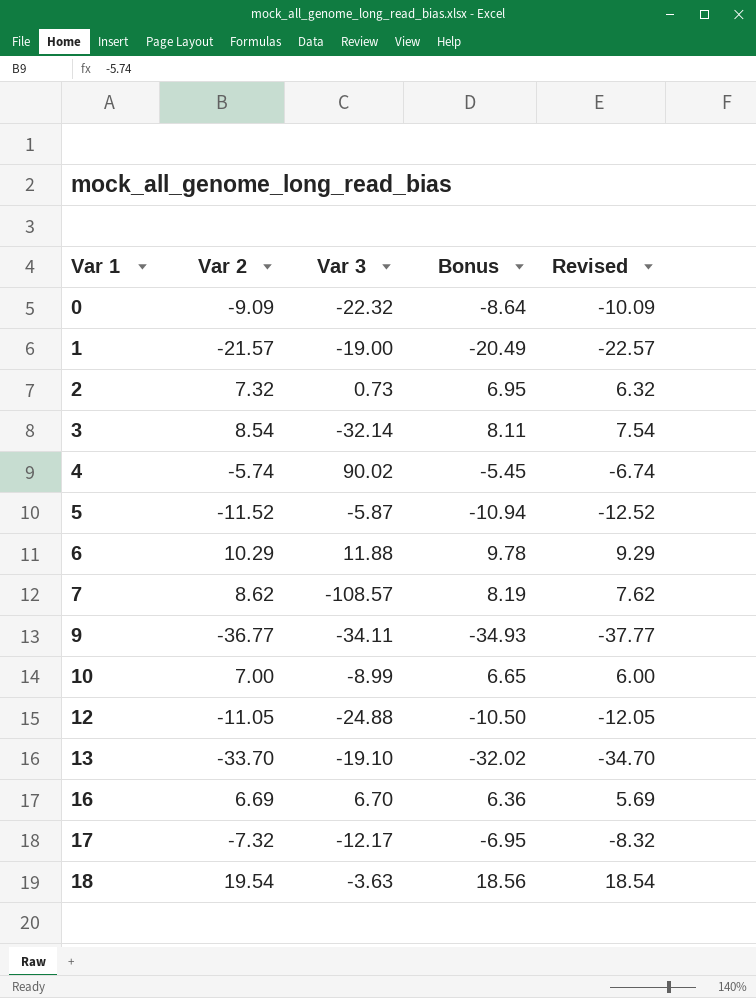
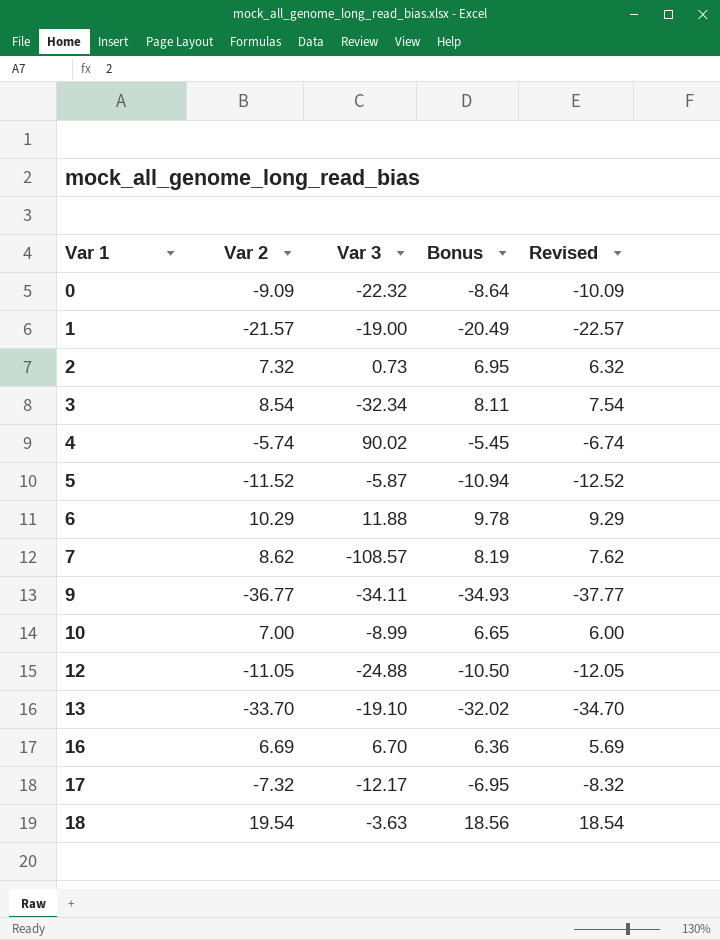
3 | Var 3: -32.14 -> -32.34

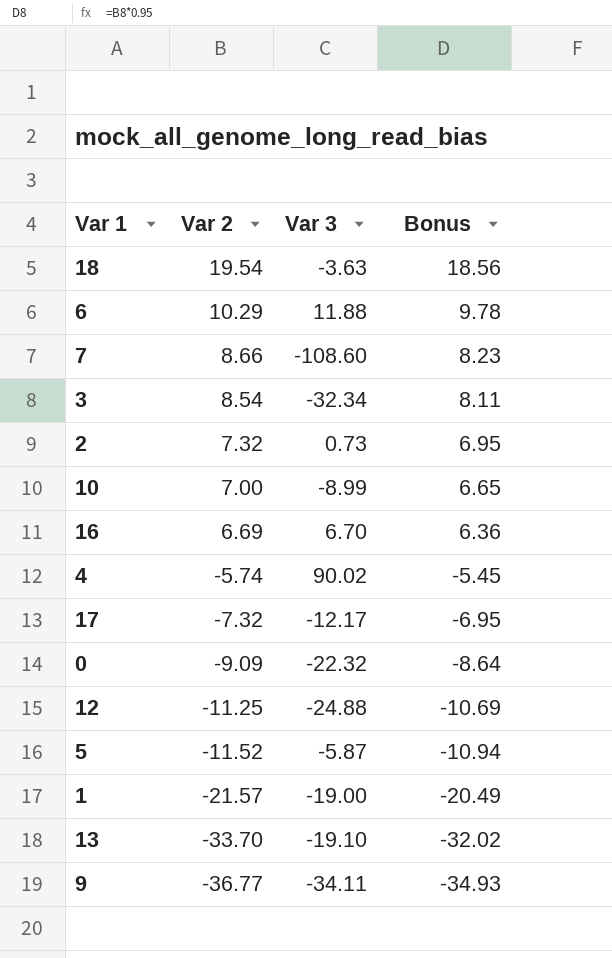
row order: Var 1 ascending -> Var 2 descending
column Revised | formula: [Var 2] - 1 -> none
7 | Var 2: 8.62 -> 8.66
7 | Var 3: -108.57 -> -108.60
7 | Bonus: 8.19 -> 8.23
12 | Var 2: -11.05 -> -11.25
12 | Bonus: -10.50 -> -10.69

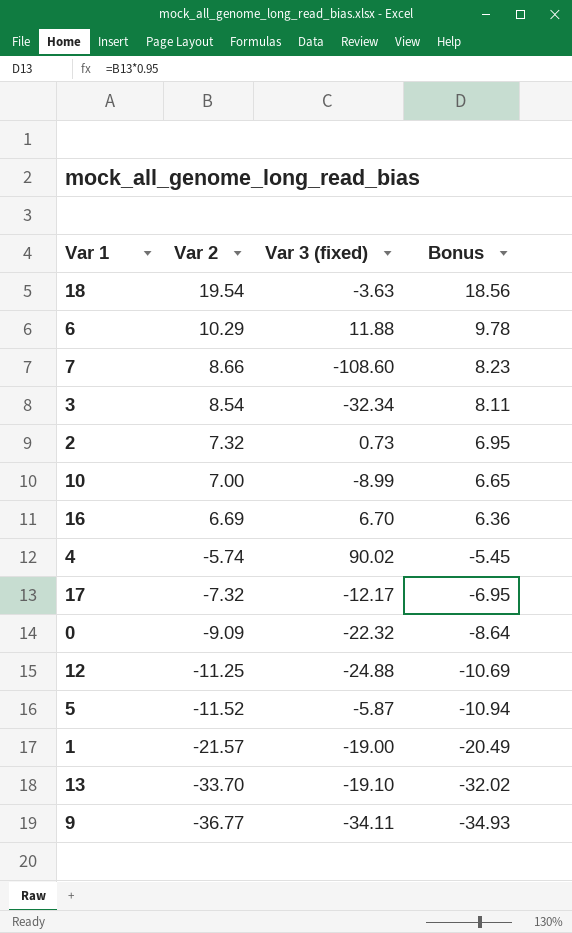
column name: Var 3 -> Var 3 (fixed)

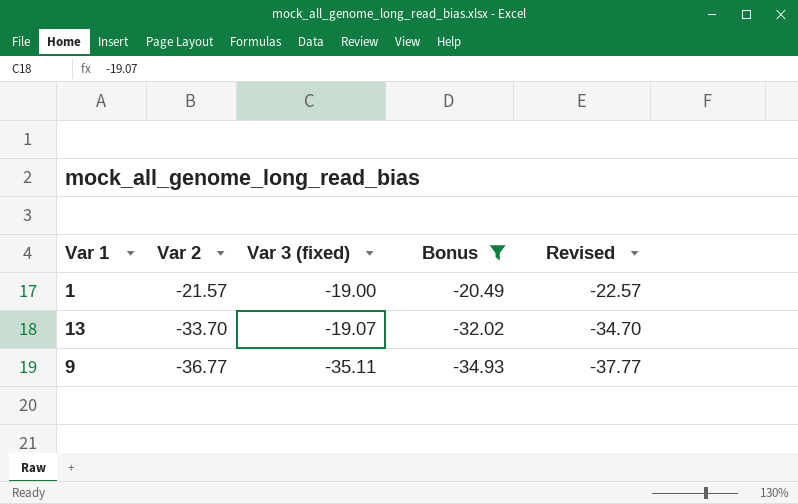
filter: none -> Bonus <= -20.49
column Revised | formula: none -> [Var 2] - 1
13 | Var 3 (fixed): -19.10 -> -19.07
9 | Var 3 (fixed): -34.11 -> -35.11

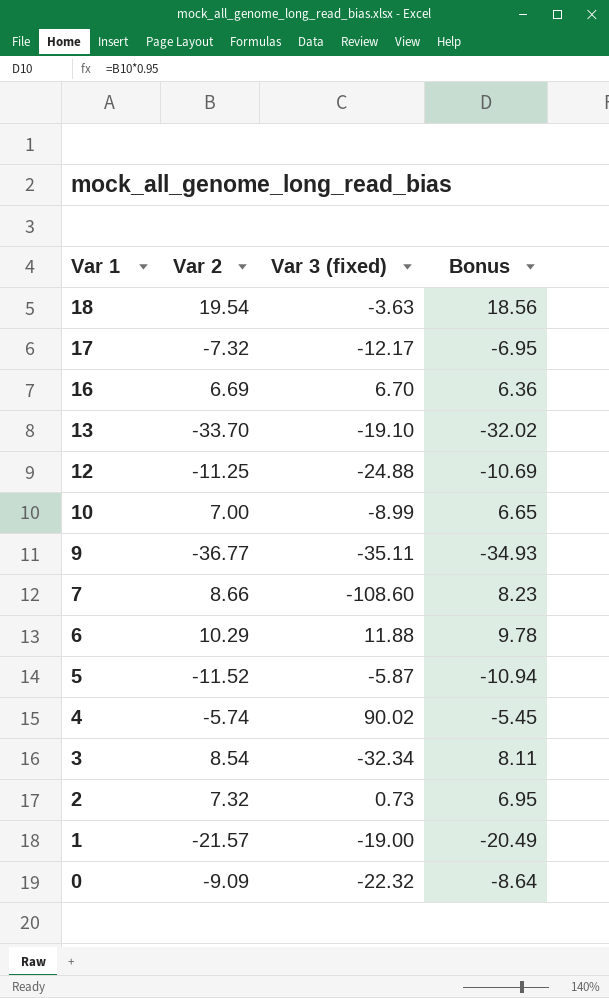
filter: Bonus <= -20.49 -> none
row order: Var 2 descending -> Var 1 descending
column Revised | formula: [Var 2] - 1 -> none
13 | Var 3 (fixed): -19.07 -> -19.10

